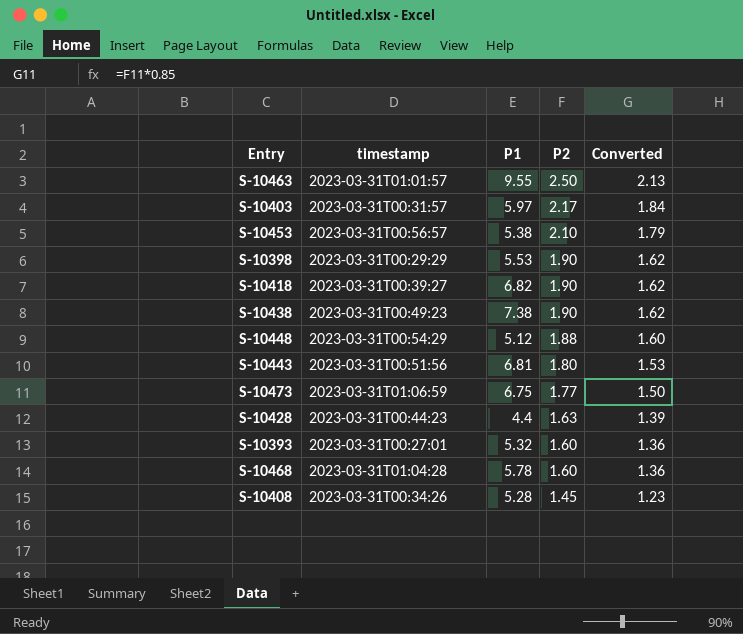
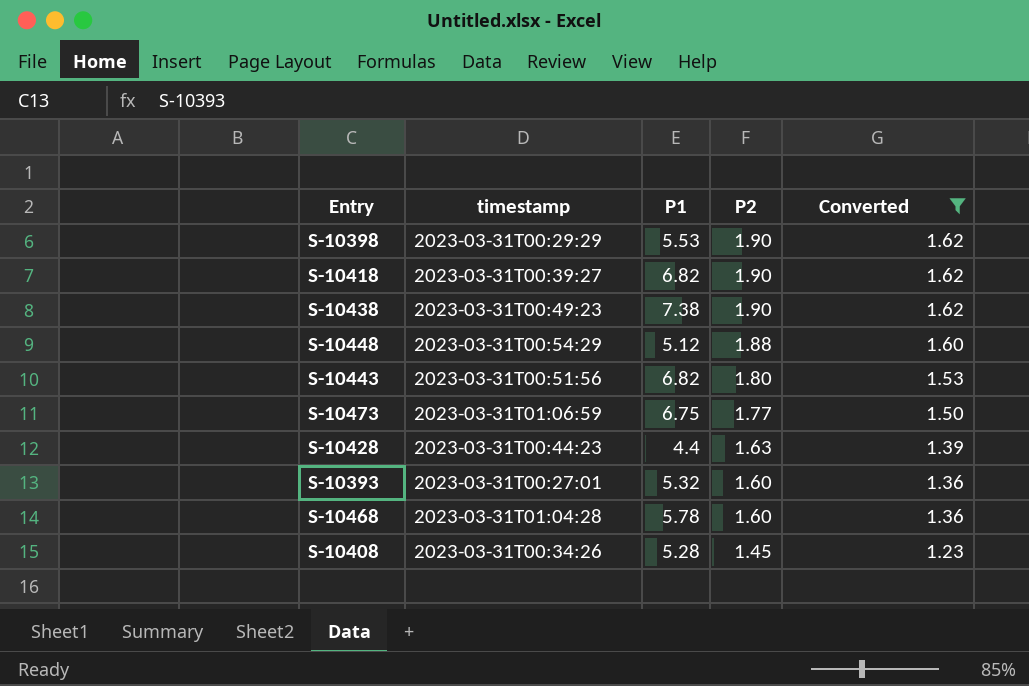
filter: none -> Converted <= 1.62
S-10443 | P1: 6.81 -> 6.82

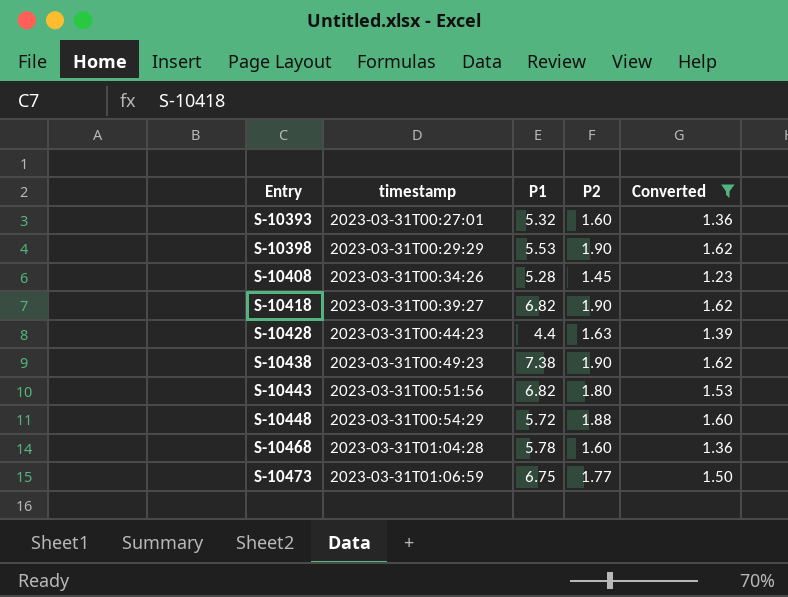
row order: P2 descending -> Entry ascending
S-10448 | P1: 5.12 -> 5.72

